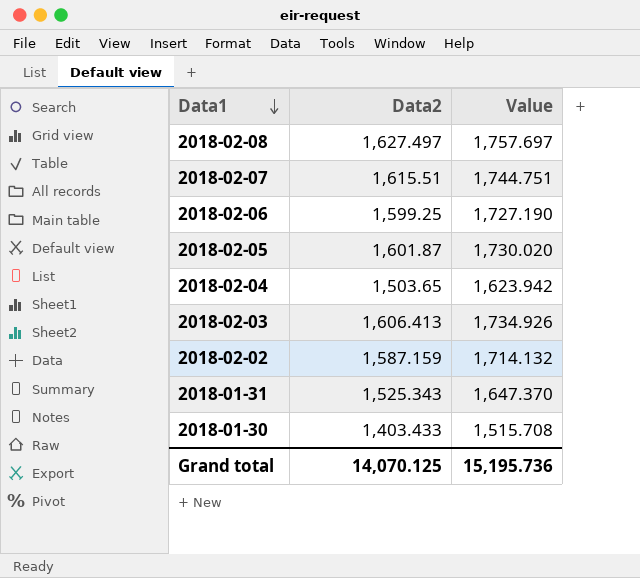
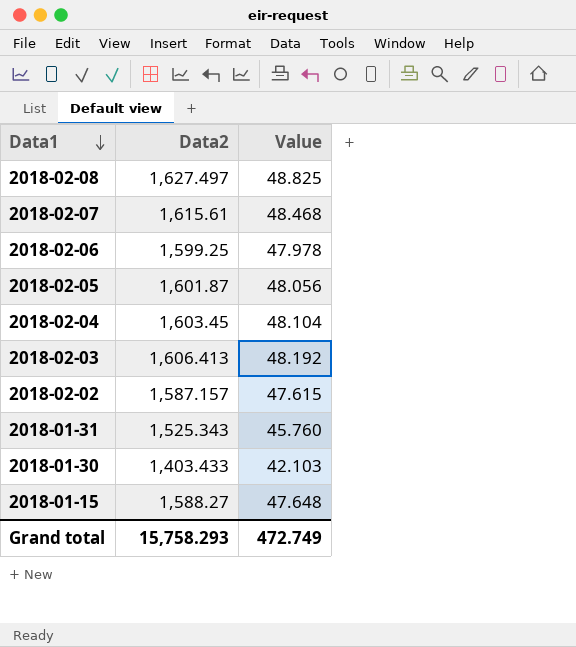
column Value | formula: [Data2] * 1.08 -> [Data2] * 0.03
2018-02-07 | Data2: 1,615.51 -> 1,615.61
2018-02-04 | Data2: 1,503.65 -> 1,603.45
2018-02-02 | Data2: 1,587.159 -> 1,587.157
row 2018-01-15: none -> 1,588.27 | 47.648
Grand total | Data2: 14,070.125 -> 15,758.293
Grand total | Value: 15,195.736 -> 472.749

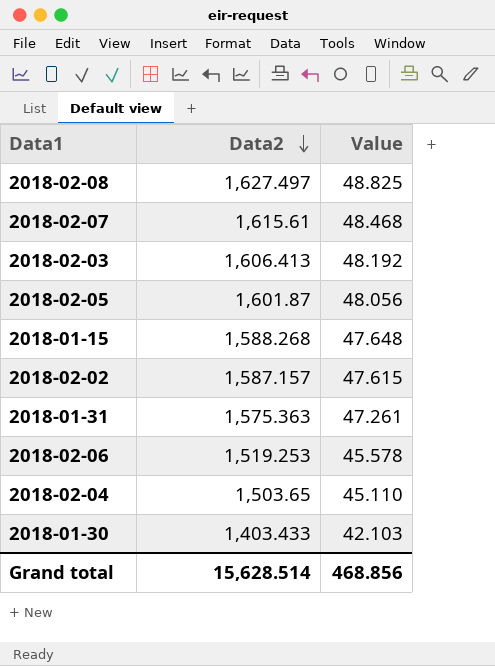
row order: Data1 descending -> Data2 descending
2018-01-15 | Data2: 1,588.27 -> 1,588.268
2018-01-31 | Data2: 1,525.343 -> 1,575.363
2018-01-31 | Value: 45.760 -> 47.261
2018-02-06 | Data2: 1,599.25 -> 1,519.253
2018-02-06 | Value: 47.978 -> 45.578
2018-02-04 | Data2: 1,603.45 -> 1,503.65
2018-02-04 | Value: 48.104 -> 45.110
Grand total | Data2: 15,758.293 -> 15,628.514
Grand total | Value: 472.749 -> 468.856

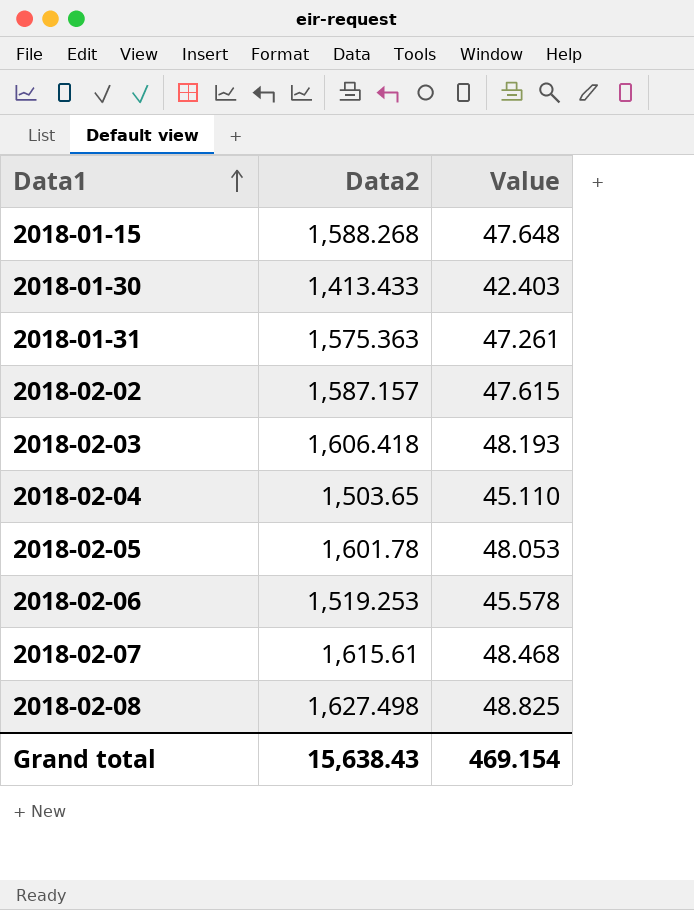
row order: Data2 descending -> Data1 ascending
2018-01-30 | Data2: 1,403.433 -> 1,413.433
2018-01-30 | Value: 42.103 -> 42.403
2018-02-03 | Data2: 1,606.413 -> 1,606.418
2018-02-03 | Value: 48.192 -> 48.193
2018-02-05 | Data2: 1,601.87 -> 1,601.78
2018-02-05 | Value: 48.056 -> 48.053
2018-02-08 | Data2: 1,627.497 -> 1,627.498
Grand total | Data2: 15,628.514 -> 15,638.43
Grand total | Value: 468.856 -> 469.154

